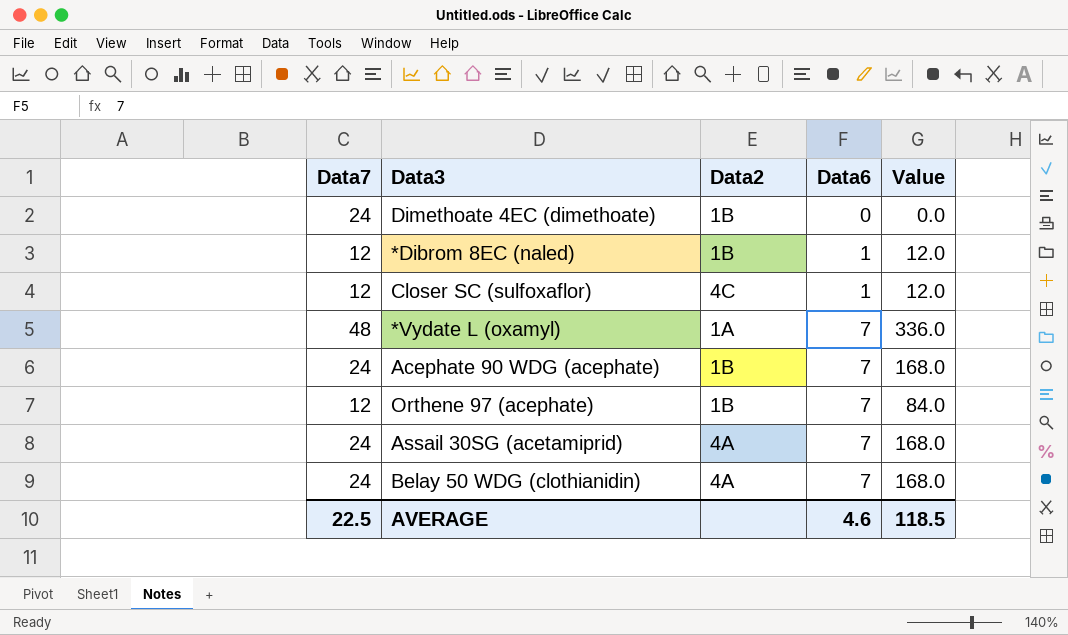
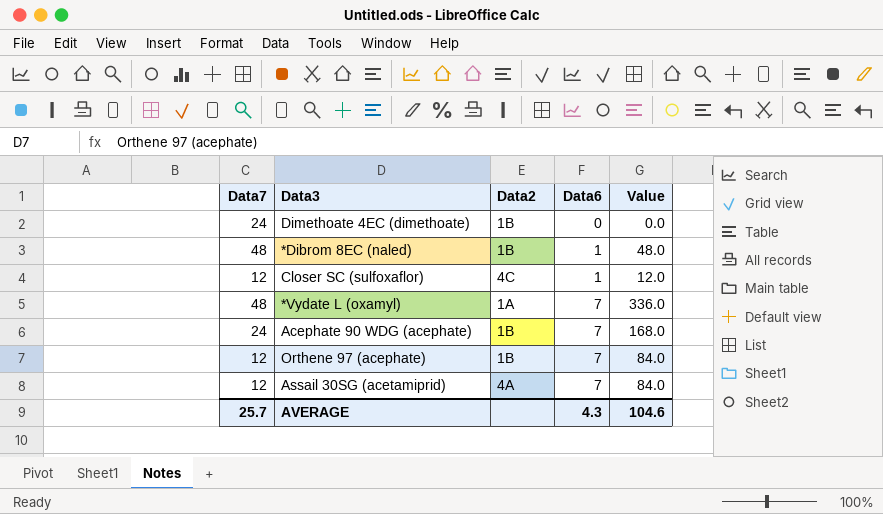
row Belay 50 WDG (clothianidin): 24 | 4A | 7 | 168.0 -> none
*Dibrom 8EC (naled) | Data7: 12 -> 48
*Dibrom 8EC (naled) | Value: 12.0 -> 48.0
Assail 30SG (acetamiprid) | Data7: 24 -> 12
Assail 30SG (acetamiprid) | Value: 168.0 -> 84.0
AVERAGE | Data7: 22.5 -> 25.7
AVERAGE | Data6: 4.6 -> 4.3
AVERAGE | Value: 118.5 -> 104.6

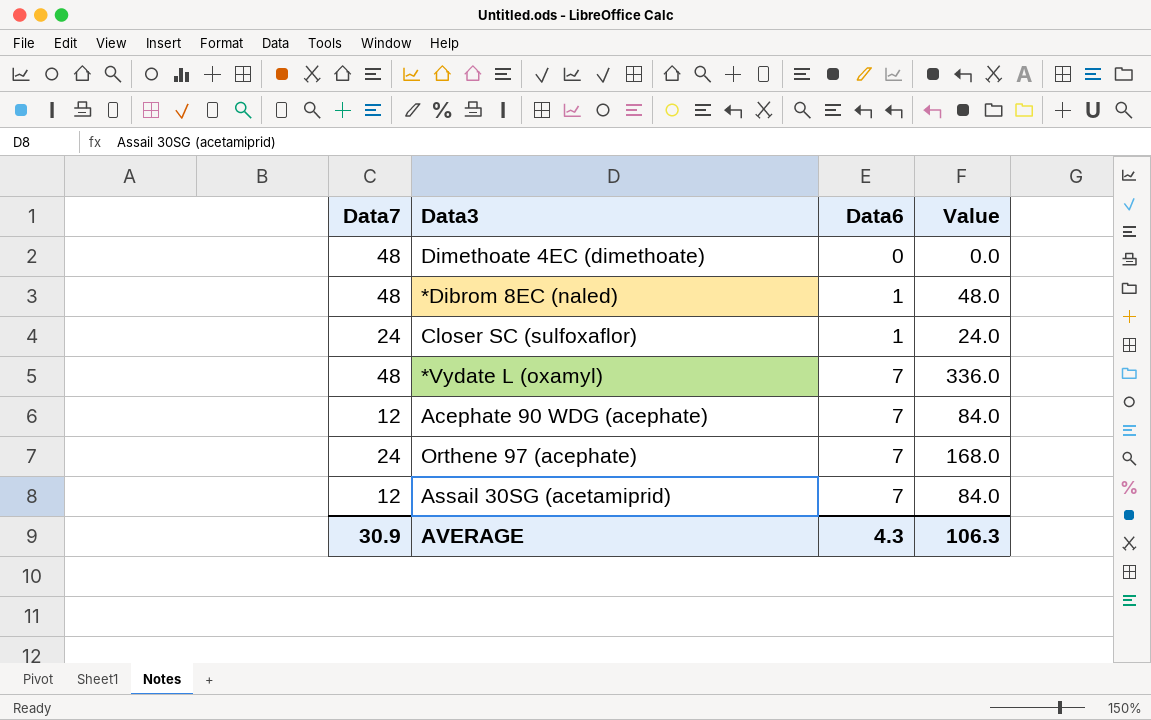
column Data2 | position: 3 -> none
Dimethoate 4EC (dimethoate) | Data7: 24 -> 48
Closer SC (sulfoxaflor) | Data7: 12 -> 24
Closer SC (sulfoxaflor) | Value: 12.0 -> 24.0
Acephate 90 WDG (acephate) | Data7: 24 -> 12
Acephate 90 WDG (acephate) | Value: 168.0 -> 84.0
Orthene 97 (acephate) | Data7: 12 -> 24
Orthene 97 (acephate) | Value: 84.0 -> 168.0
AVERAGE | Data7: 25.7 -> 30.9
AVERAGE | Value: 104.6 -> 106.3

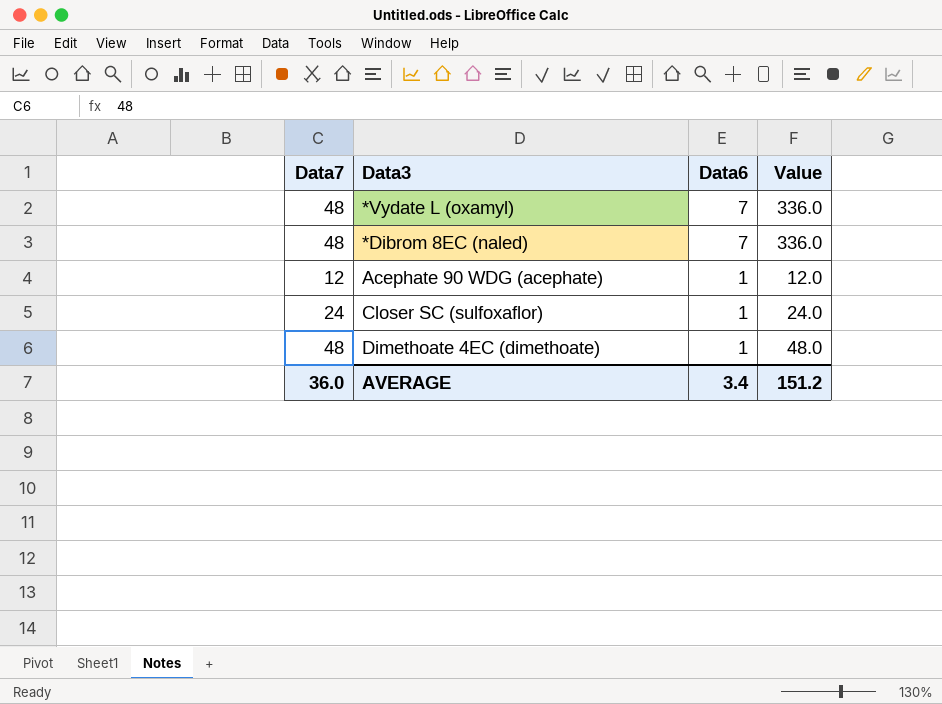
row order: Data6 ascending -> Data6 descending
row Orthene 97 (acephate): 24 | 7 | 168.0 -> none
row Assail 30SG (acetamiprid): 12 | 7 | 84.0 -> none
*Dibrom 8EC (naled) | Data6: 1 -> 7
*Dibrom 8EC (naled) | Value: 48.0 -> 336.0
Acephate 90 WDG (acephate) | Data6: 7 -> 1
Acephate 90 WDG (acephate) | Value: 84.0 -> 12.0
Dimethoate 4EC (dimethoate) | Data6: 0 -> 1
Dimethoate 4EC (dimethoate) | Value: 0.0 -> 48.0
AVERAGE | Data7: 30.9 -> 36.0
AVERAGE | Data6: 4.3 -> 3.4
AVERAGE | Value: 106.3 -> 151.2

